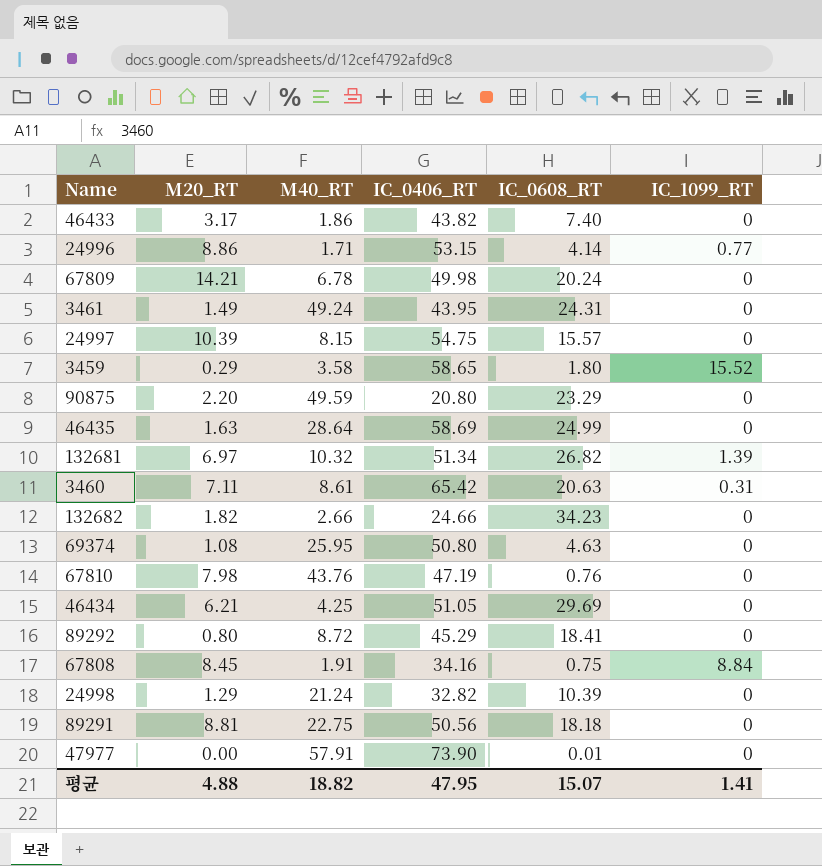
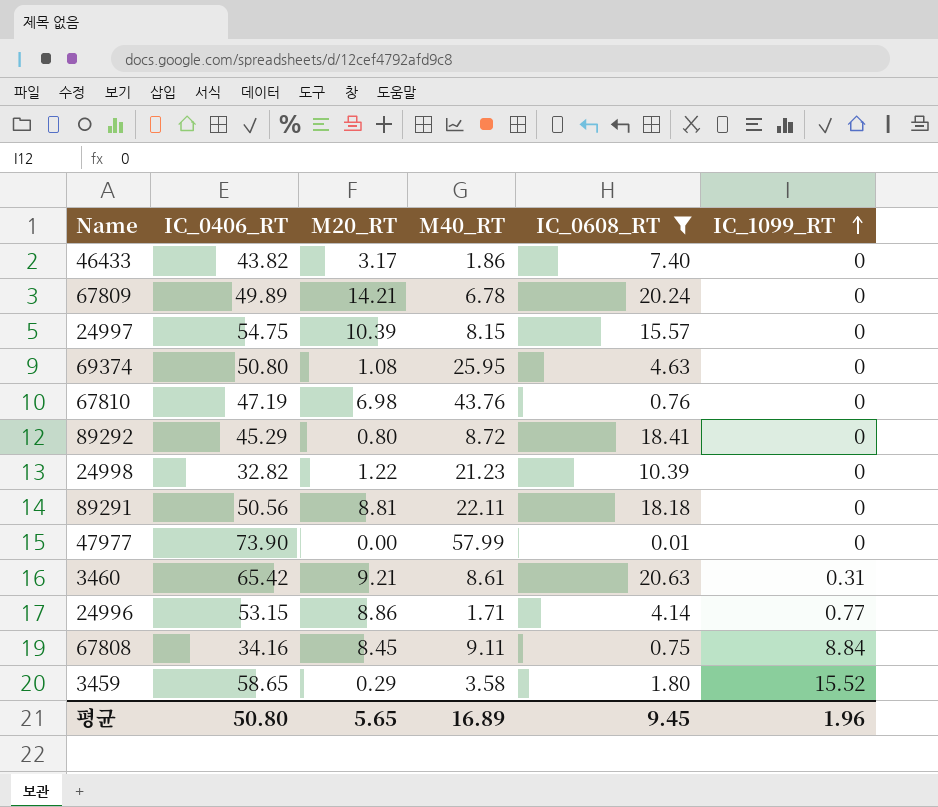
filter: none -> IC_0608_RT <= 20.63
row order: none -> IC_1099_RT ascending
column IC_0406_RT | position: 4 -> 2
67809 | IC_0406_RT: 49.98 -> 49.89
67810 | M20_RT: 7.98 -> 6.98
24998 | M20_RT: 1.29 -> 1.22
24998 | M40_RT: 21.24 -> 21.23
89291 | M40_RT: 22.75 -> 22.11
47977 | M40_RT: 57.91 -> 57.99
3460 | M20_RT: 7.11 -> 9.21
67808 | M40_RT: 1.91 -> 9.11
평균 | IC_0406_RT: 47.95 -> 50.80
평균 | M20_RT: 4.88 -> 5.65
평균 | M40_RT: 18.82 -> 16.89
평균 | IC_0608_RT: 15.07 -> 9.45
평균 | IC_1099_RT: 1.41 -> 1.96

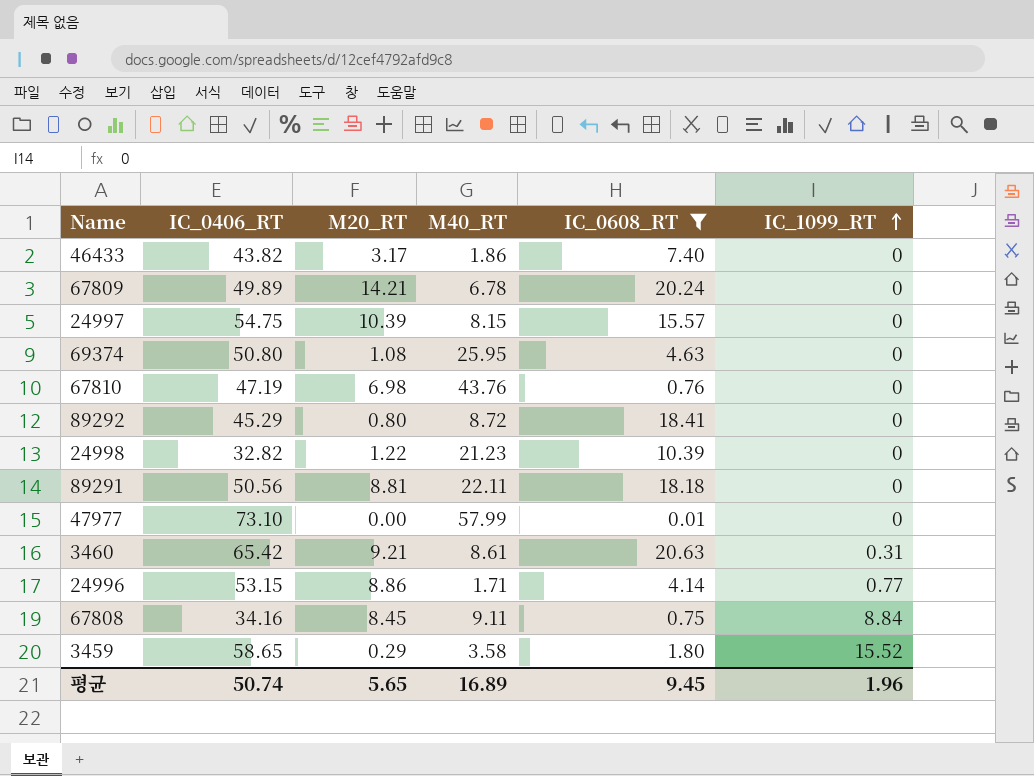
47977 | IC_0406_RT: 73.90 -> 73.10
평균 | IC_0406_RT: 50.80 -> 50.74

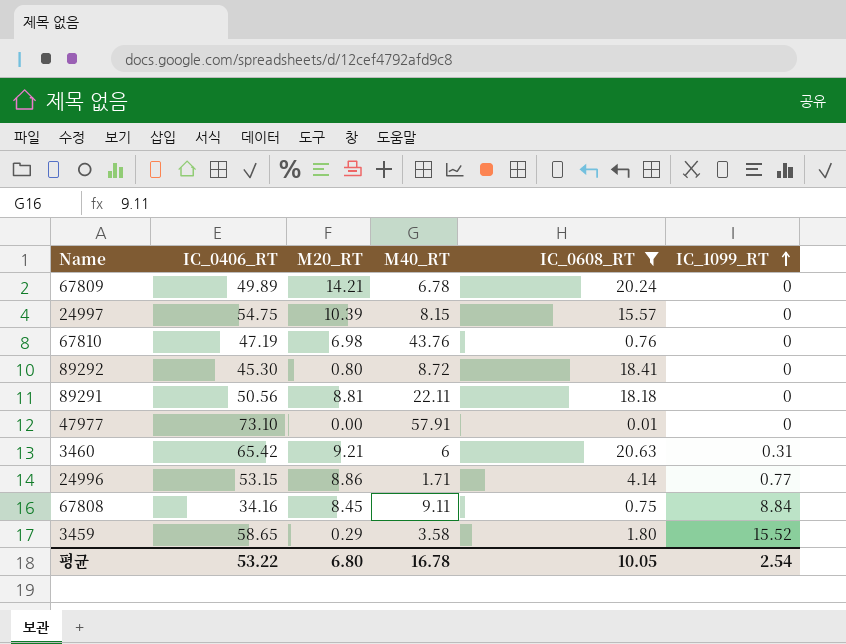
row 46433: 43.82 | 3.17 | 1.86 | 7.40 | 0 -> none
row 69374: 50.80 | 1.08 | 25.95 | 4.63 | 0 -> none
row 24998: 32.82 | 1.22 | 21.23 | 10.39 | 0 -> none
89292 | IC_0406_RT: 45.29 -> 45.30
47977 | M40_RT: 57.99 -> 57.91
3460 | M40_RT: 8.61 -> 6
평균 | IC_0406_RT: 50.74 -> 53.22
평균 | M20_RT: 5.65 -> 6.80
평균 | M40_RT: 16.89 -> 16.78
평균 | IC_0608_RT: 9.45 -> 10.05
평균 | IC_1099_RT: 1.96 -> 2.54

